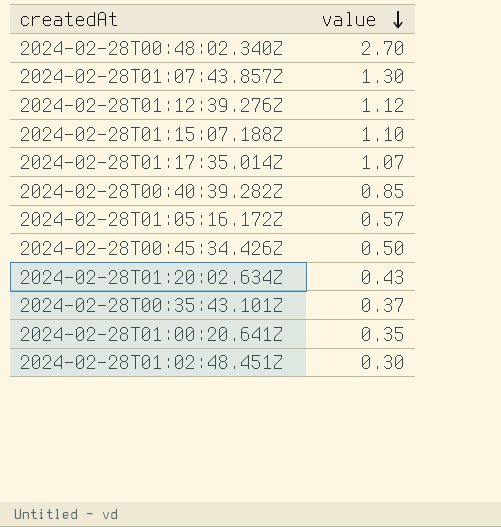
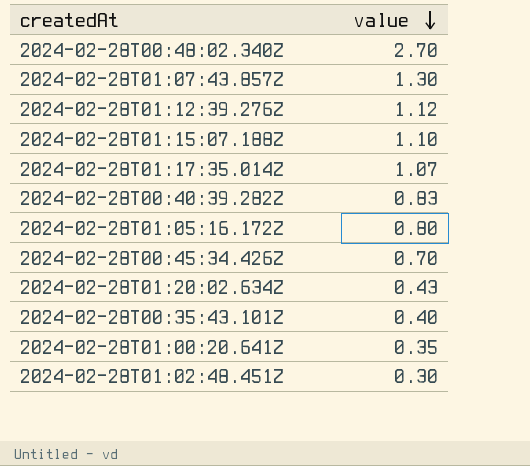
2024-02-28T00:40:39.282Z | value: 0.85 -> 0.83
2024-02-28T01:05:16.172Z | value: 0.57 -> 0.80
2024-02-28T00:45:34.426Z | value: 0.50 -> 0.70
2024-02-28T00:35:43.101Z | value: 0.37 -> 0.40

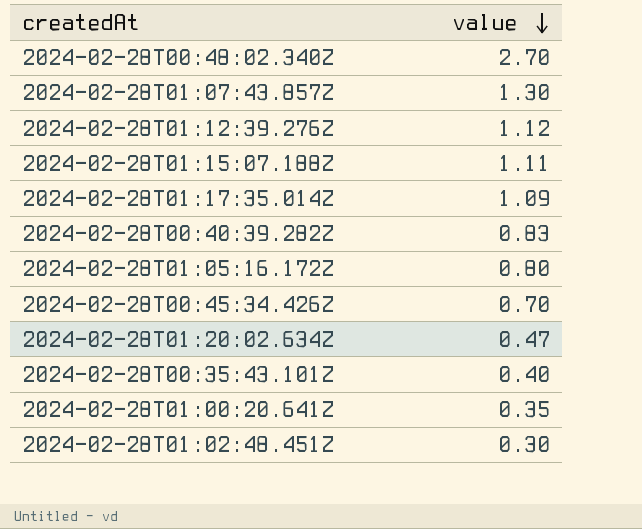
2024-02-28T01:15:07.188Z | value: 1.10 -> 1.11
2024-02-28T01:17:35.014Z | value: 1.07 -> 1.09
2024-02-28T01:20:02.634Z | value: 0.43 -> 0.47

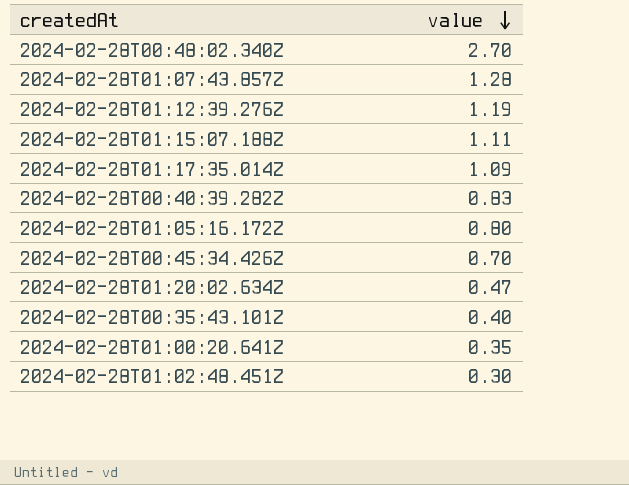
2024-02-28T01:07:43.857Z | value: 1.30 -> 1.28
2024-02-28T01:12:39.276Z | value: 1.12 -> 1.19

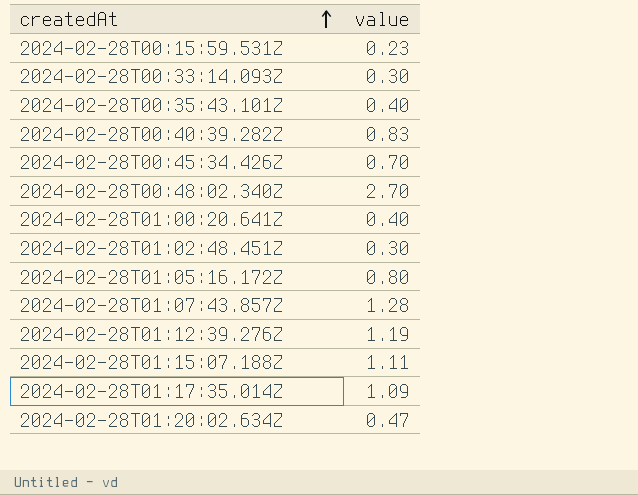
row order: value descending -> createdAt ascending
row 2024-02-28T00:15:59.531Z: none -> 0.23
row 2024-02-28T00:33:14.093Z: none -> 0.30
2024-02-28T01:00:20.641Z | value: 0.35 -> 0.40

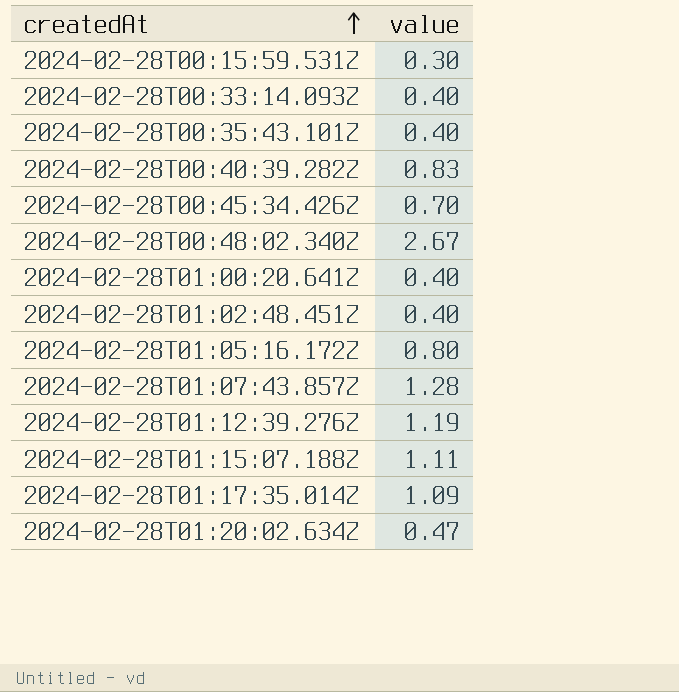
2024-02-28T00:15:59.531Z | value: 0.23 -> 0.30
2024-02-28T00:33:14.093Z | value: 0.30 -> 0.40
2024-02-28T00:48:02.340Z | value: 2.70 -> 2.67
2024-02-28T01:02:48.451Z | value: 0.30 -> 0.40

